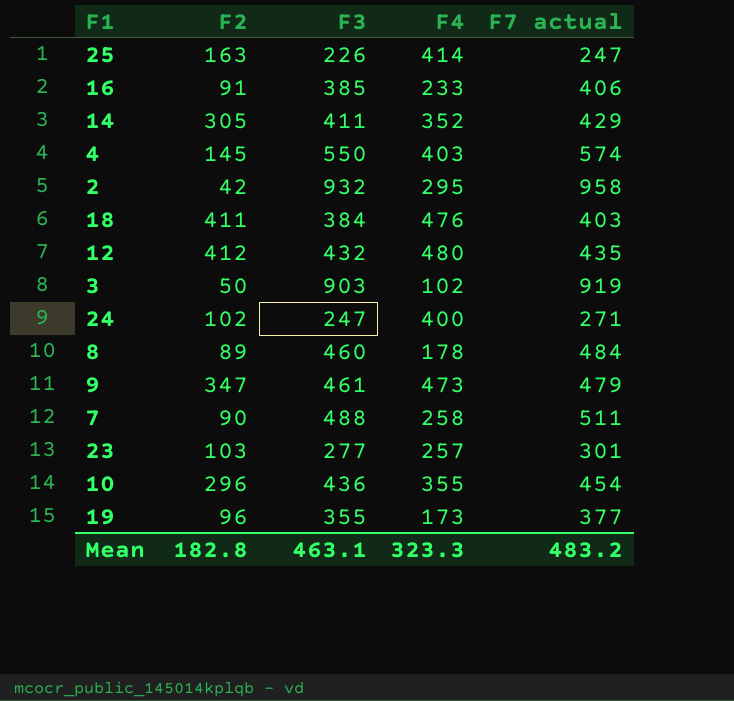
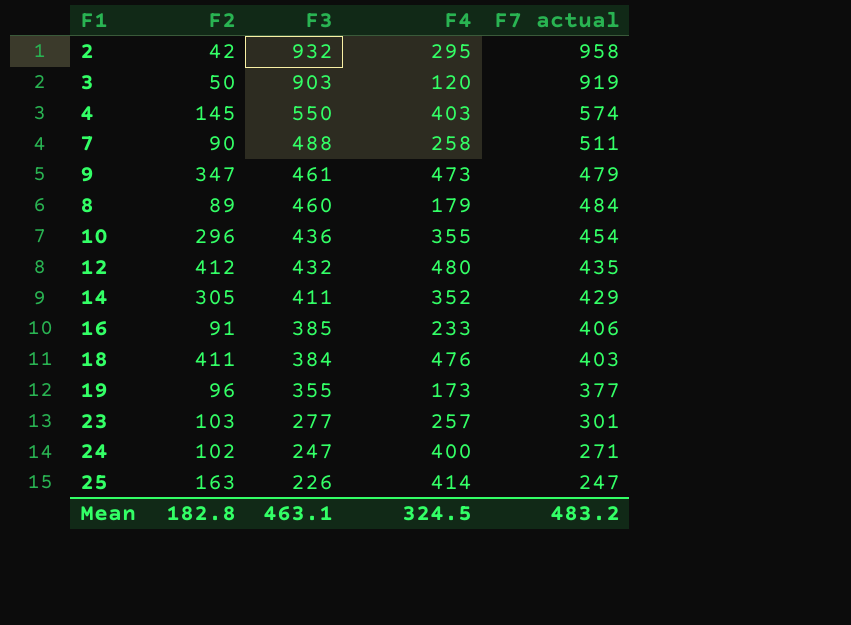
row order: none -> F3 descending
3 | F4: 102 -> 120
8 | F4: 178 -> 179
Mean | F4: 323.3 -> 324.5

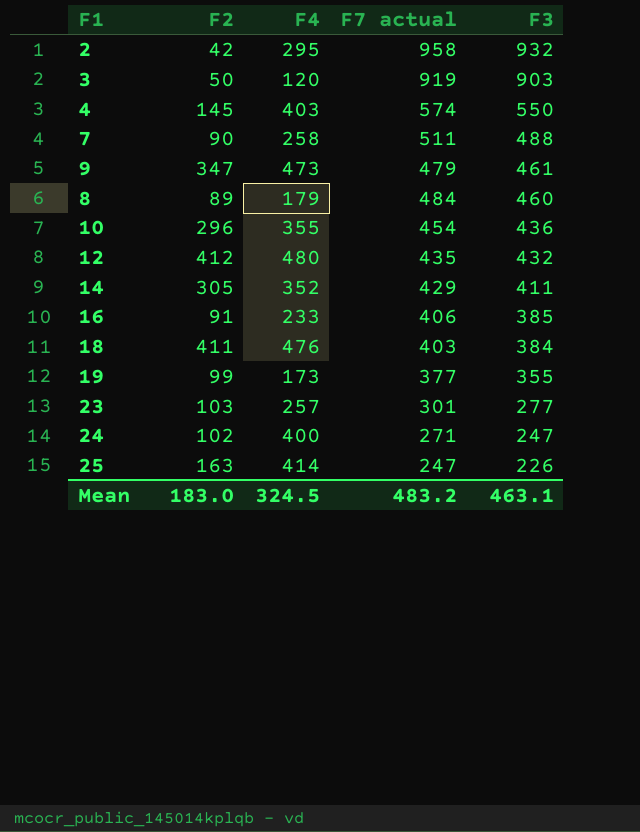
column F3 | position: 3 -> 5
19 | F2: 96 -> 99
Mean | F2: 182.8 -> 183.0

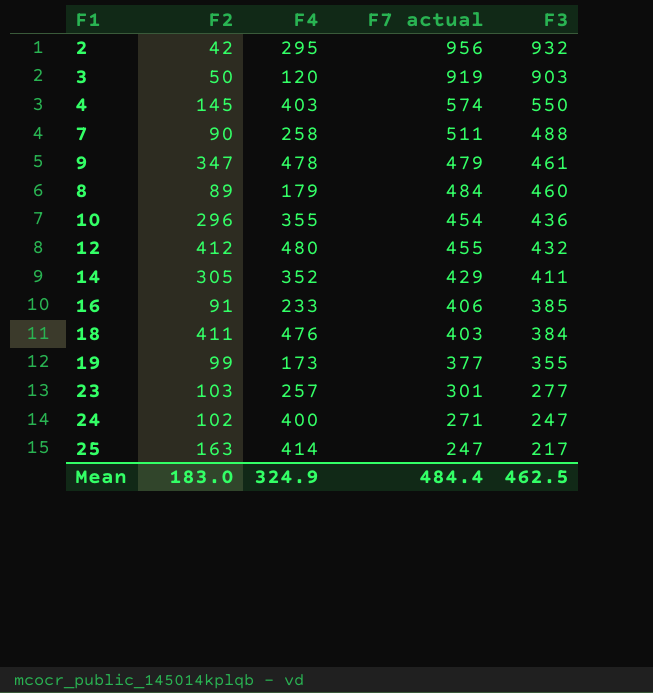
2 | F7 actual: 958 -> 956
9 | F4: 473 -> 478
12 | F7 actual: 435 -> 455
25 | F3: 226 -> 217
Mean | F4: 324.5 -> 324.9
Mean | F7 actual: 483.2 -> 484.4
Mean | F3: 463.1 -> 462.5

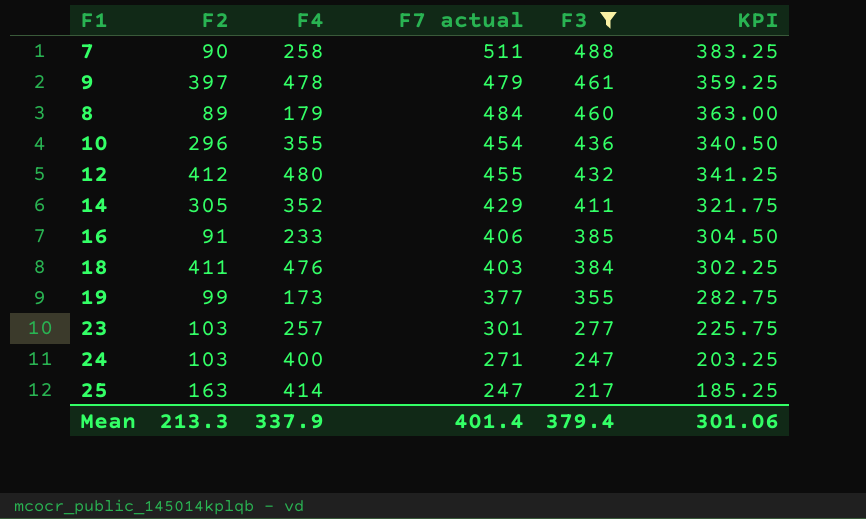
filter: none -> F3 <= 488
column KPI | formula: none -> [F7 actual] * 0.75
9 | F2: 347 -> 397
24 | F2: 102 -> 103
Mean | F2: 183.0 -> 213.3
Mean | F4: 324.9 -> 337.9
Mean | F7 actual: 484.4 -> 401.4
Mean | F3: 462.5 -> 379.4

